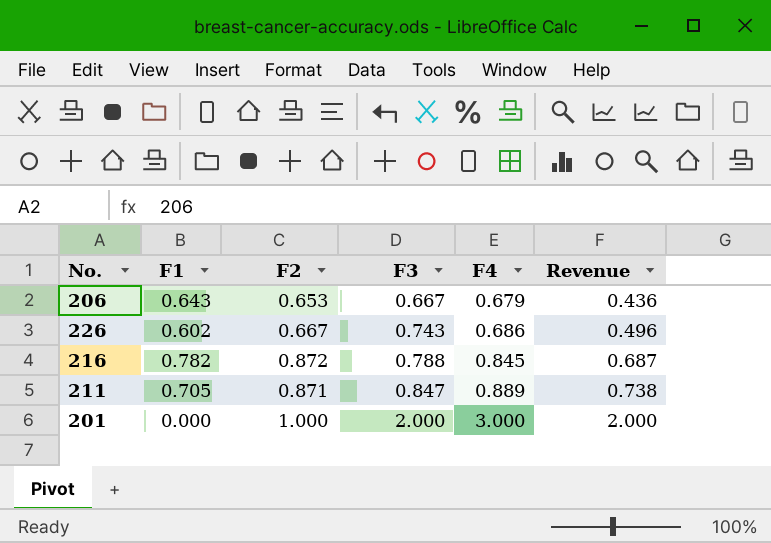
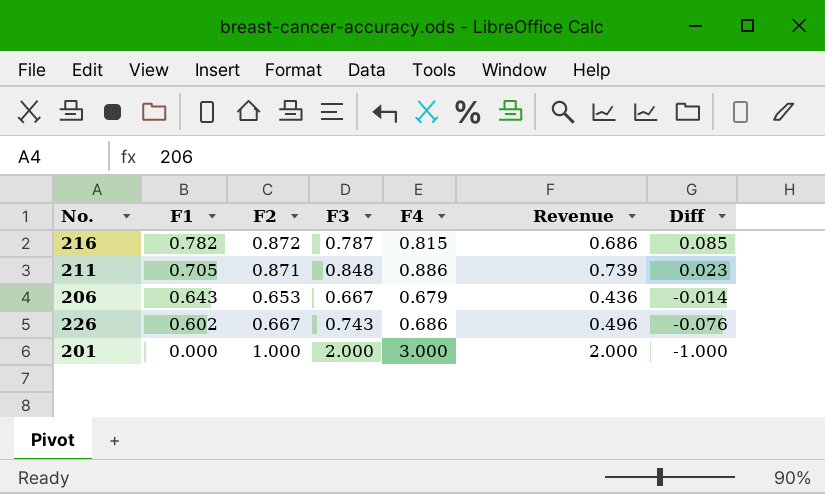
row order: F3 ascending -> F1 descending
column Diff | formula: none -> [F2] - [F3]
216 | F3: 0.788 -> 0.787
216 | F4: 0.845 -> 0.815
216 | Revenue: 0.687 -> 0.686
211 | F3: 0.847 -> 0.848
211 | F4: 0.889 -> 0.886
211 | Revenue: 0.738 -> 0.739

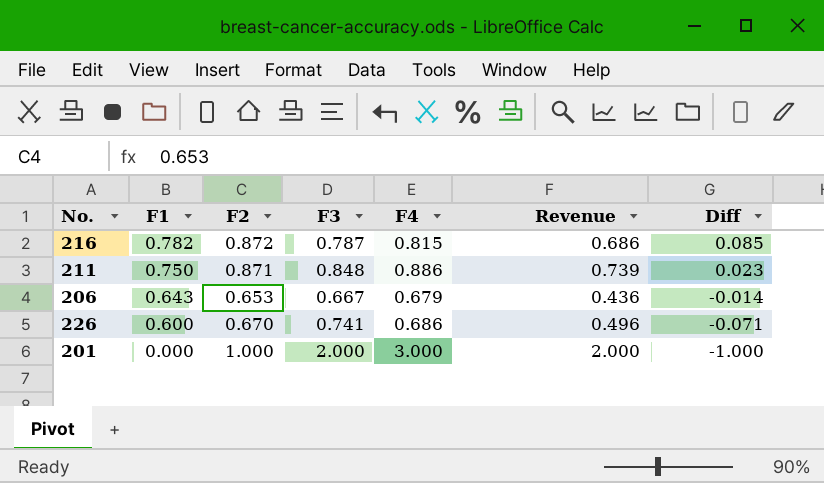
211 | F1: 0.705 -> 0.750
226 | F1: 0.602 -> 0.600
226 | F2: 0.667 -> 0.670
226 | F3: 0.743 -> 0.741
226 | Diff: -0.076 -> -0.071

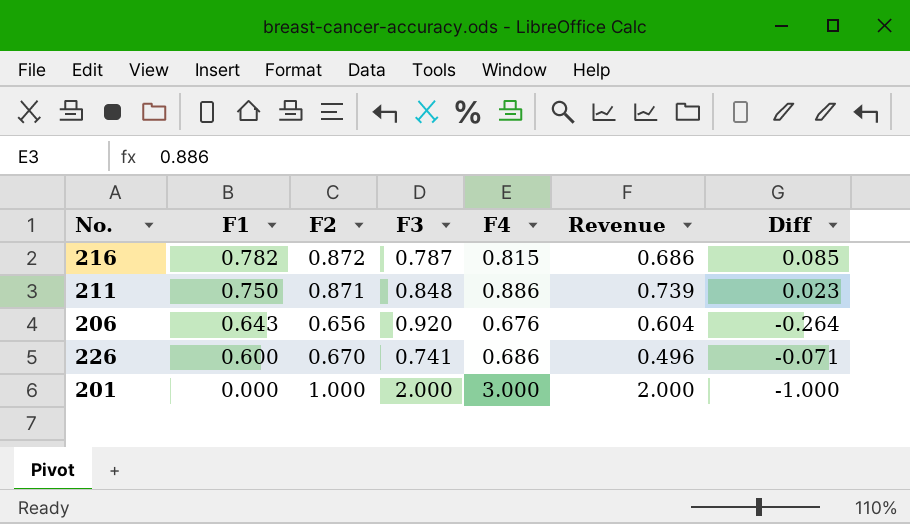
206 | F2: 0.653 -> 0.656
206 | F3: 0.667 -> 0.920
206 | F4: 0.679 -> 0.676
206 | Revenue: 0.436 -> 0.604
206 | Diff: -0.014 -> -0.264

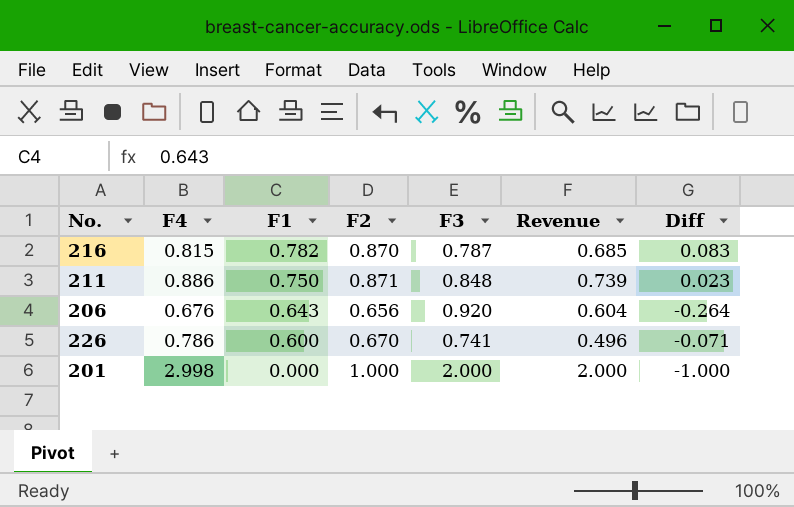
column F4 | position: 5 -> 2
216 | F2: 0.872 -> 0.870
216 | Revenue: 0.686 -> 0.685
216 | Diff: 0.085 -> 0.083
226 | F4: 0.686 -> 0.786
201 | F4: 3.000 -> 2.998

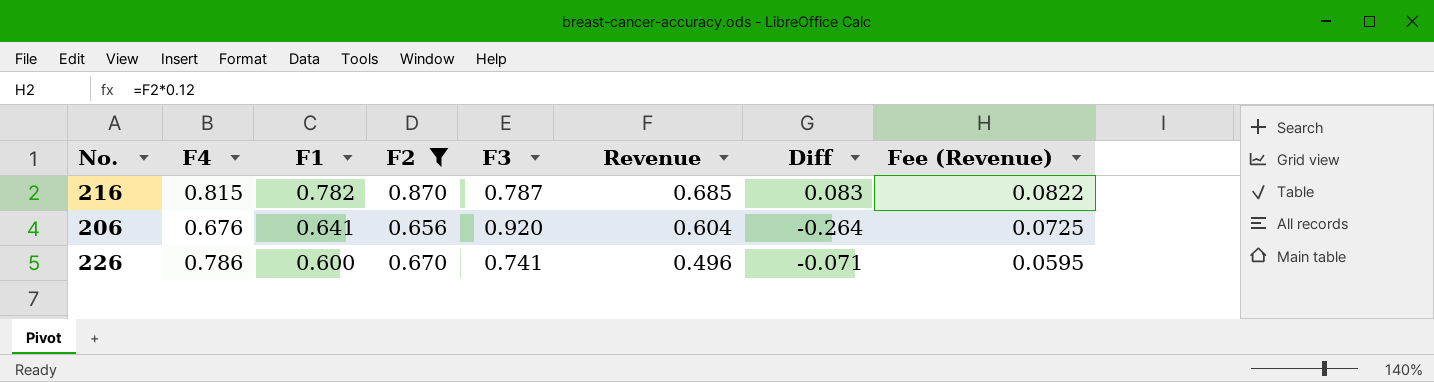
filter: none -> F2 <= 0.870
column Fee (Revenue) | formula: none -> [Revenue] * 0.12
206 | F1: 0.643 -> 0.641

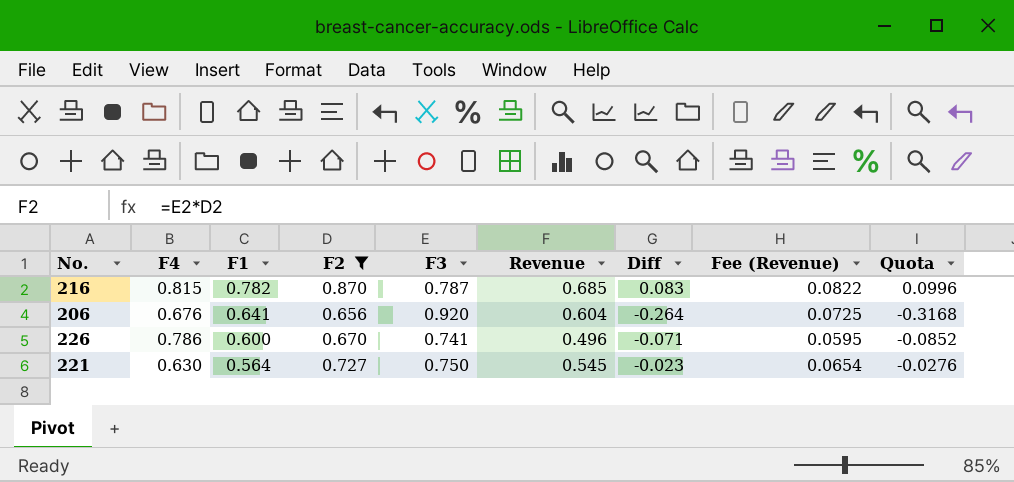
column Quota | formula: none -> [Diff] * 1.2
row 221: none -> 0.630 | 0.564 | 0.727 | 0.750 | 0.545 | -0.023 | 0.0654 | -0.0276

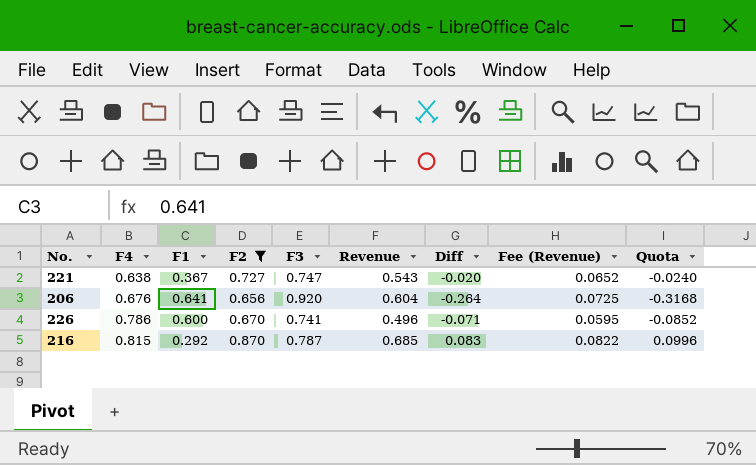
row order: F1 descending -> F4 ascending
221 | F4: 0.630 -> 0.638
221 | F1: 0.564 -> 0.367
221 | F3: 0.750 -> 0.747
221 | Revenue: 0.545 -> 0.543
221 | Diff: -0.023 -> -0.020
221 | Fee (Revenue): 0.0654 -> 0.0652
221 | Quota: -0.0276 -> -0.0240
216 | F1: 0.782 -> 0.292

